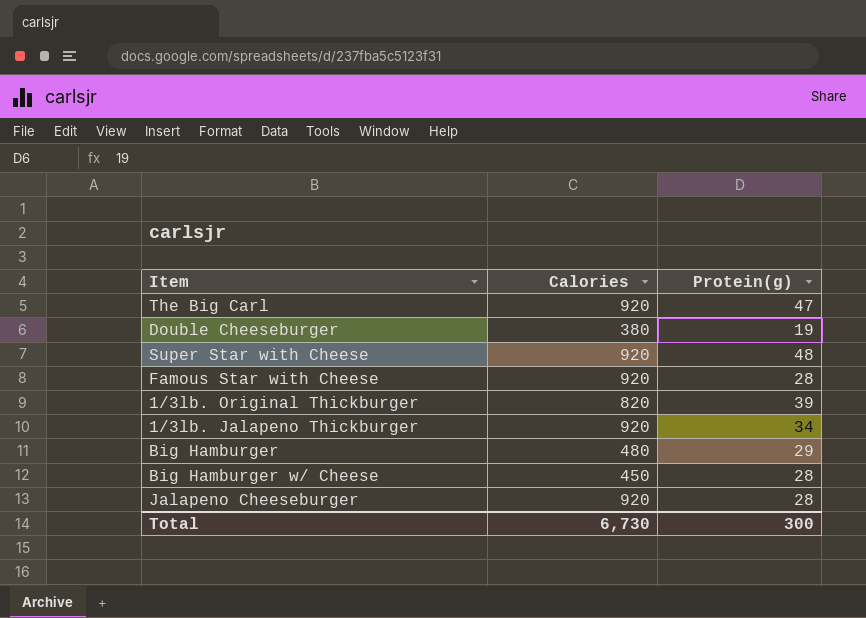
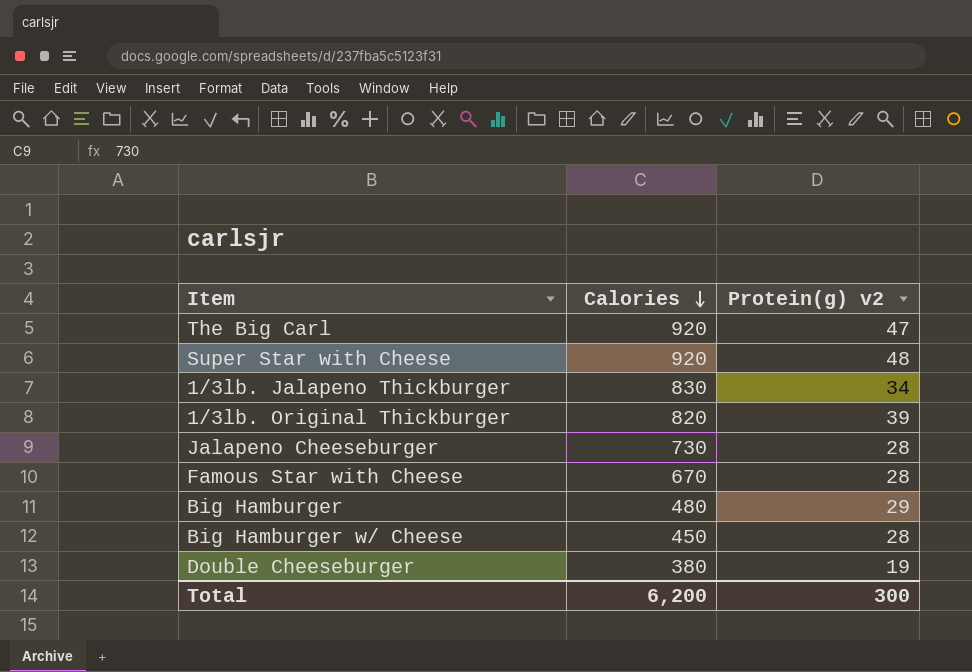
row order: none -> Calories descending
column name: Protein(g) -> Protein(g) v2
1/3lb. Jalapeno Thickburger | Calories: 920 -> 830
Jalapeno Cheeseburger | Calories: 920 -> 730
Famous Star with Cheese | Calories: 920 -> 670
Total | Calories: 6,730 -> 6,200

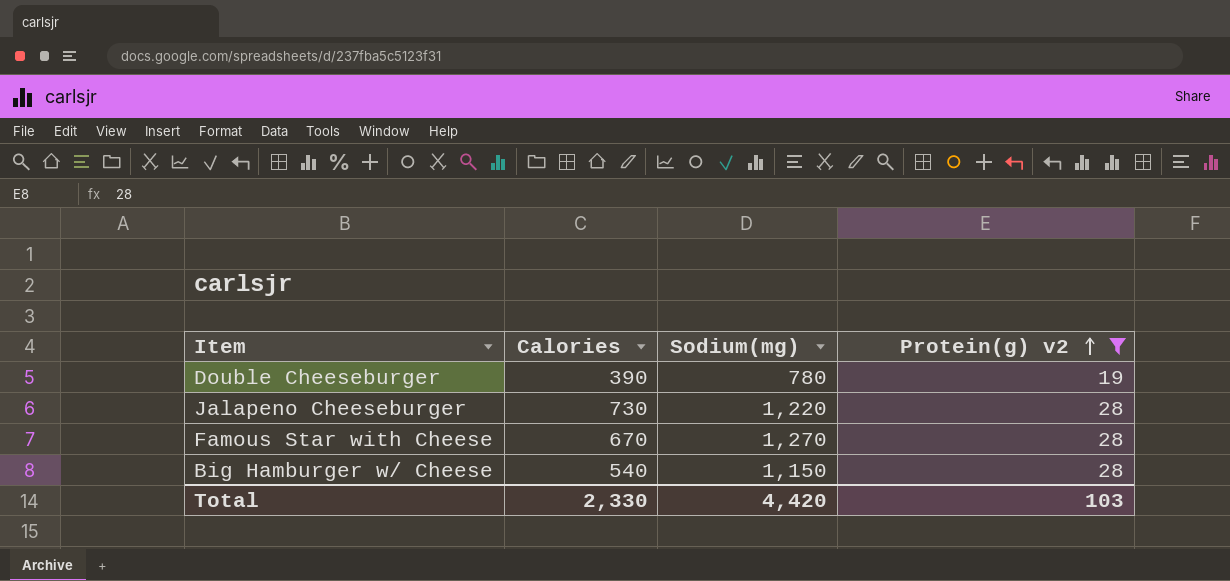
filter: none -> Protein(g) v2 <= 28
row order: Calories descending -> Protein(g) v2 ascending
column Sodium(mg) | position: none -> 3
Double Cheeseburger | Calories: 380 -> 390
Big Hamburger w/ Cheese | Calories: 450 -> 540
Total | Calories: 6,200 -> 2,330
Total | Protein(g) v2: 300 -> 103

